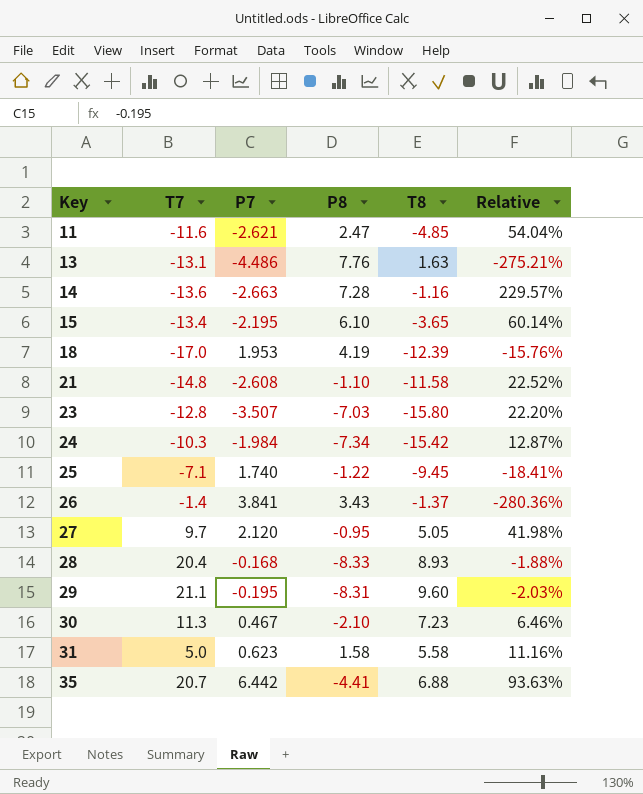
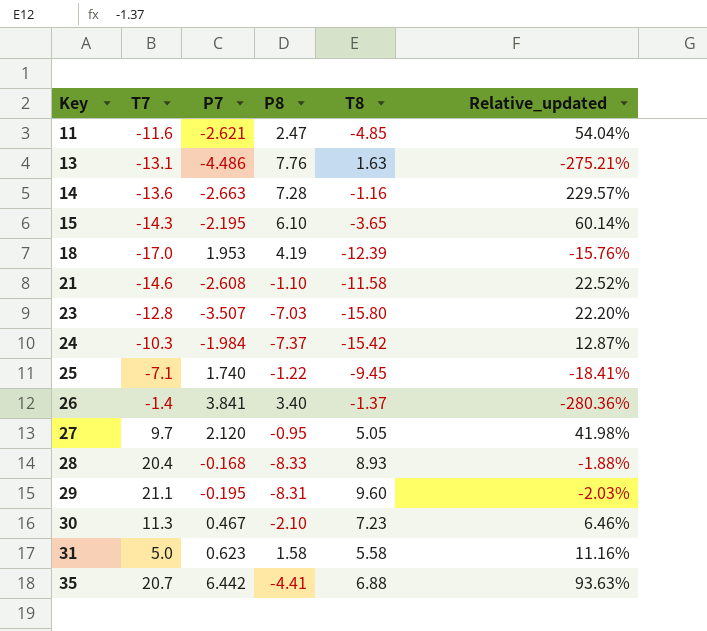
column name: Relative -> Relative_updated
15 | T7: -13.4 -> -14.3
21 | T7: -14.8 -> -14.6
24 | P8: -7.34 -> -7.37
26 | P8: 3.43 -> 3.40

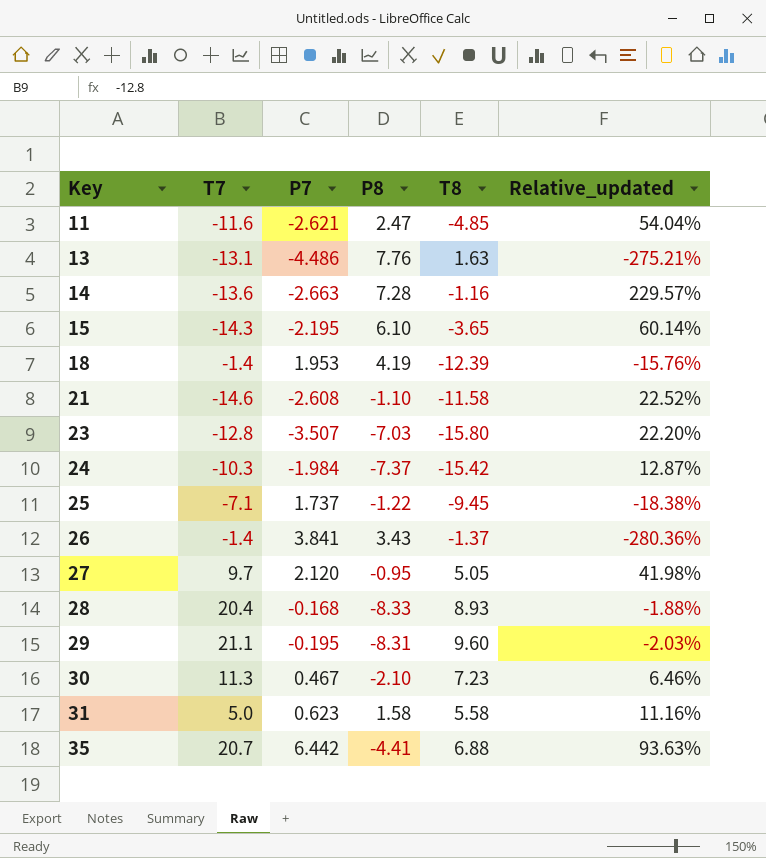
18 | T7: -17.0 -> -1.4
25 | P7: 1.740 -> 1.737
25 | Relative_updated: -18.41% -> -18.38%
26 | P8: 3.40 -> 3.43

